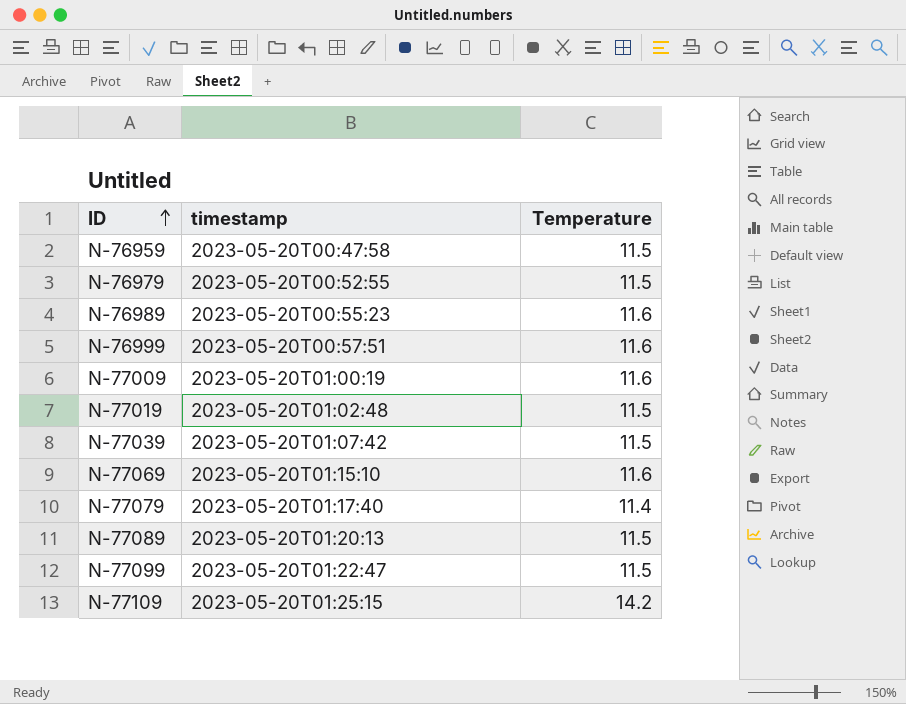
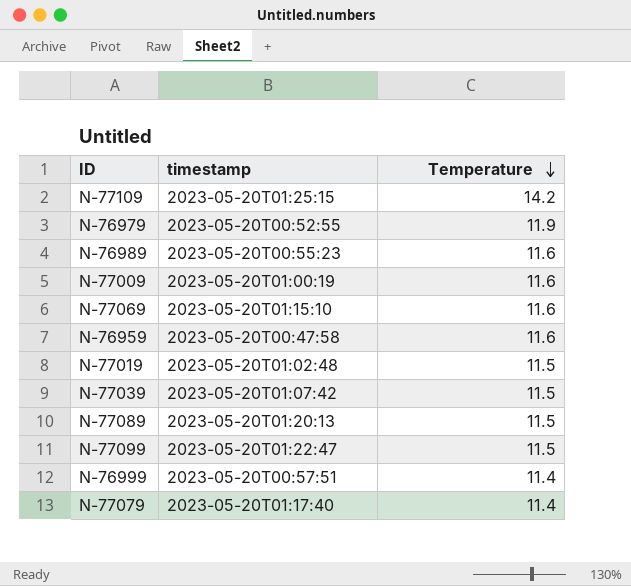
row order: ID ascending -> Temperature descending
N-76979 | Temperature: 11.5 -> 11.9
N-76959 | Temperature: 11.5 -> 11.6
N-76999 | Temperature: 11.6 -> 11.4

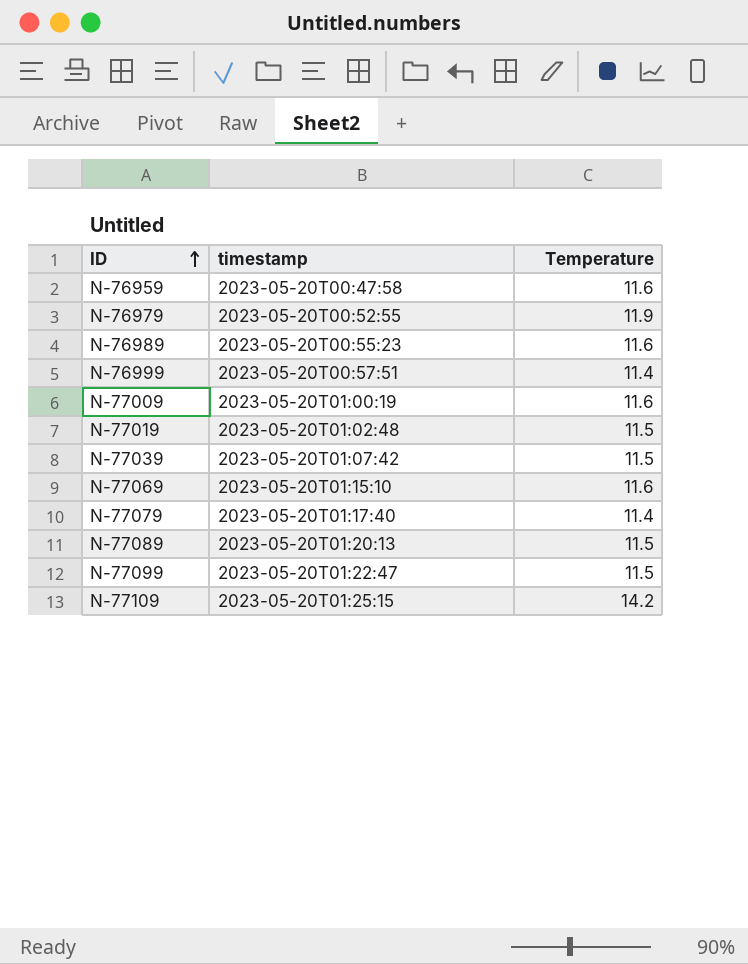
row order: Temperature descending -> ID ascending

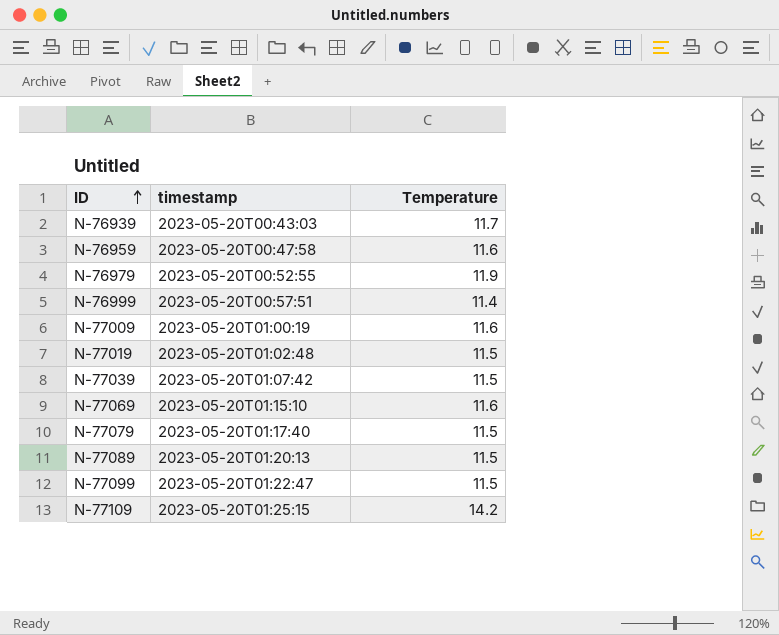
row N-76989: 2023-05-20T00:55:23 | 11.6 -> none
row N-76939: none -> 2023-05-20T00:43:03 | 11.7
N-77079 | Temperature: 11.4 -> 11.5

